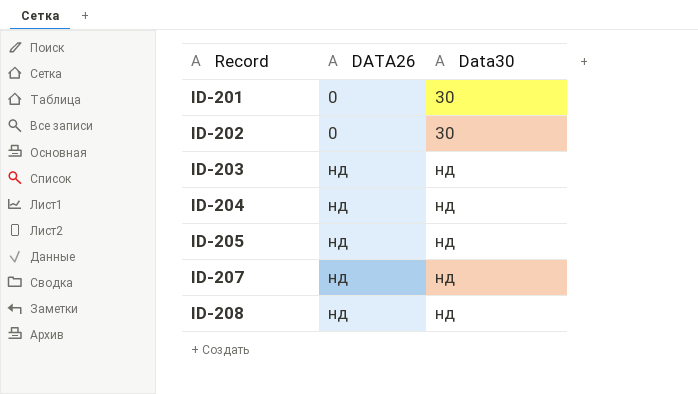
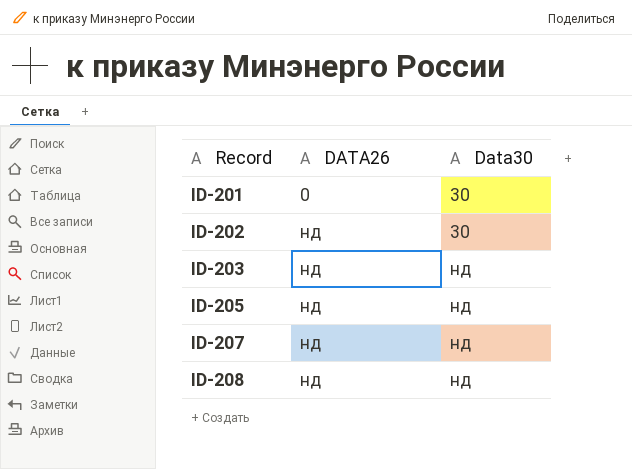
row ID-204: нд | нд -> none
ID-202 | DATA26: 0 -> нд

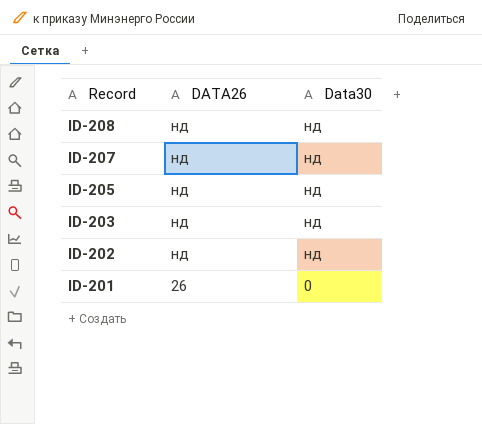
row order: Record ascending -> Record descending
ID-202 | Data30: 30 -> нд
ID-201 | DATA26: 0 -> 26
ID-201 | Data30: 30 -> 0

